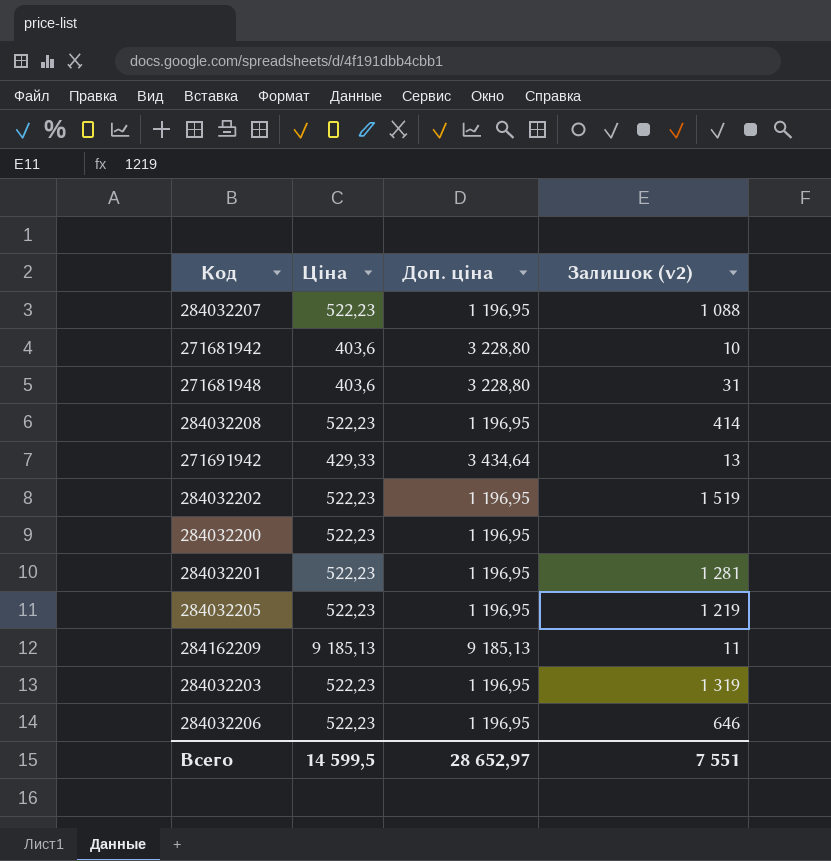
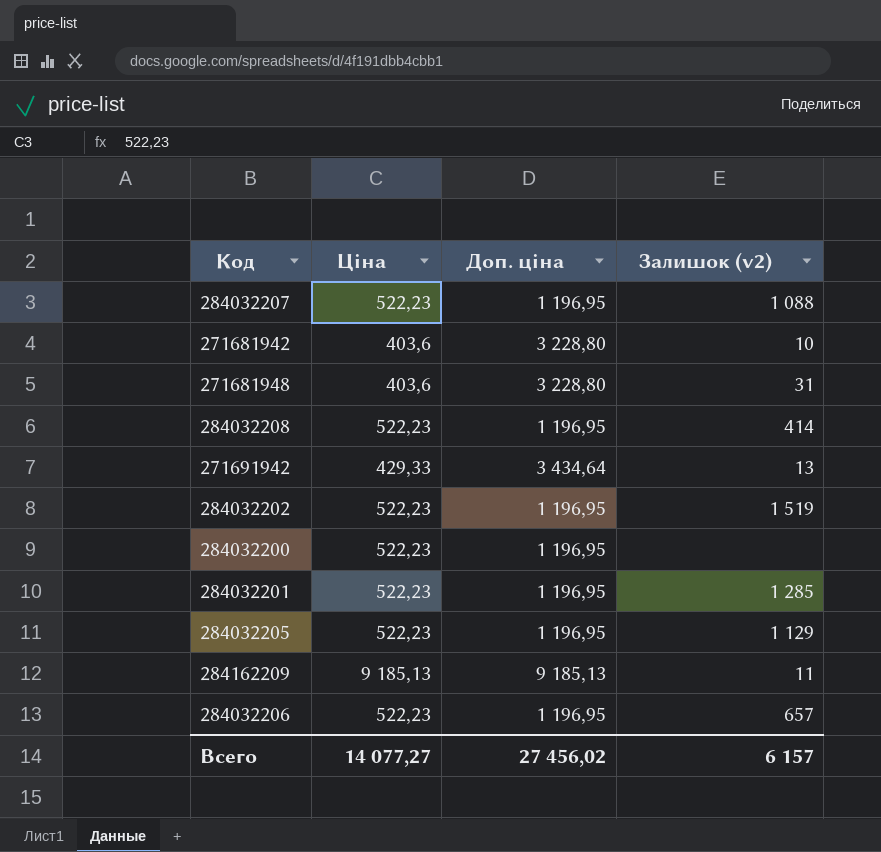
row 284032203: 522,23 | 1 196,95 | 1 319 -> none
284032201 | Залишок (v2): 1 281 -> 1 285
284032205 | Залишок (v2): 1 219 -> 1 129
284032206 | Залишок (v2): 646 -> 657
Всего | Ціна: 14 599,5 -> 14 077,27
Всего | Доп. ціна: 28 652,97 -> 27 456,02
Всего | Залишок (v2): 7 551 -> 6 157

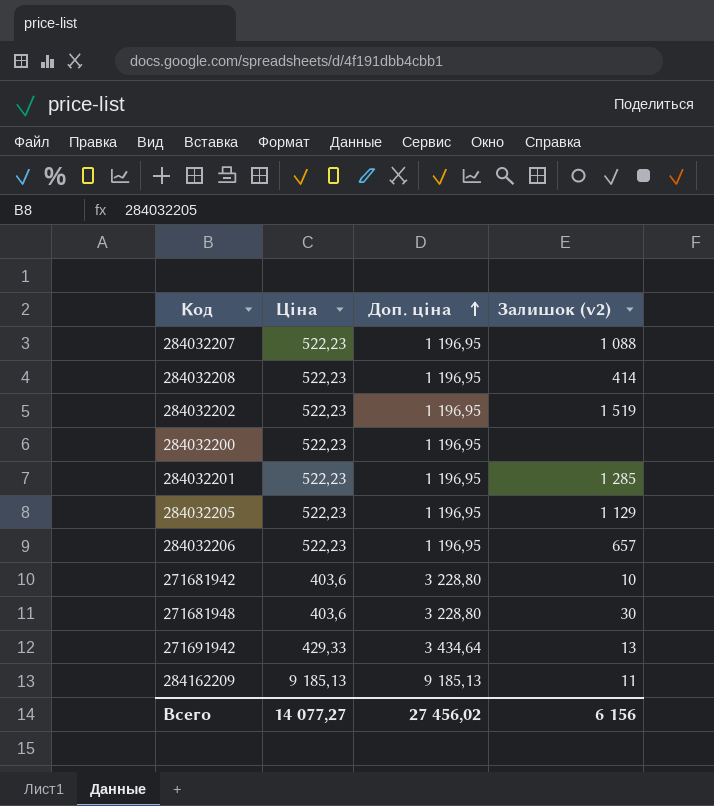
row order: none -> Доп. ціна ascending
271681948 | Залишок (v2): 31 -> 30
Всего | Залишок (v2): 6 157 -> 6 156

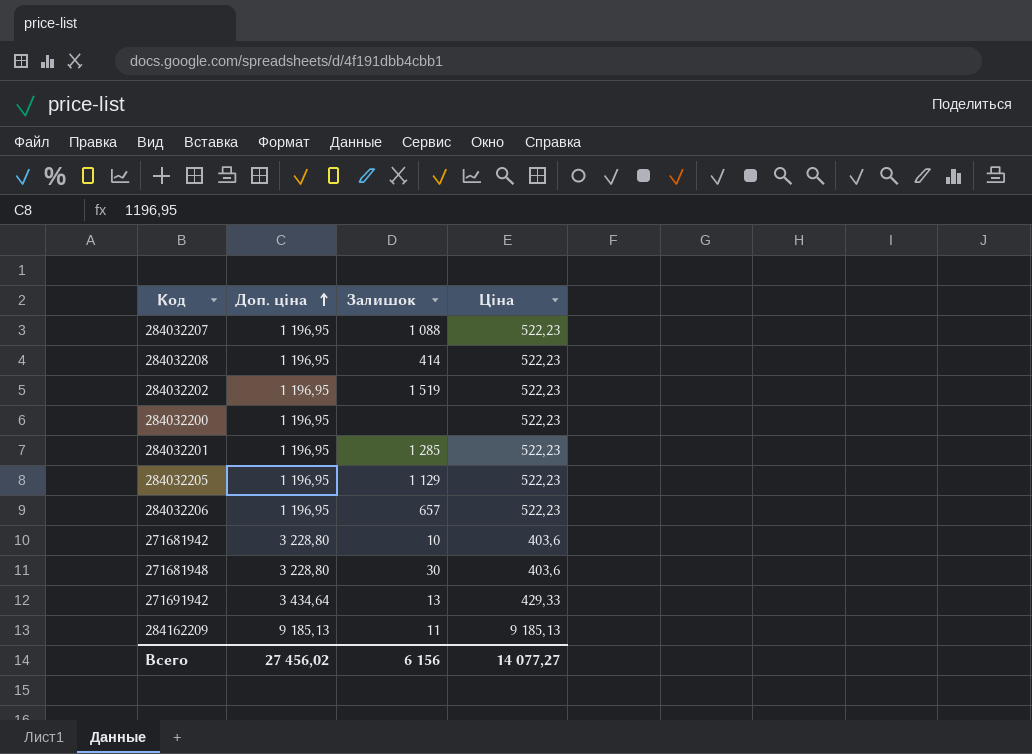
column name: Залишок (v2) -> Залишок
column Ціна | position: 2 -> 4

